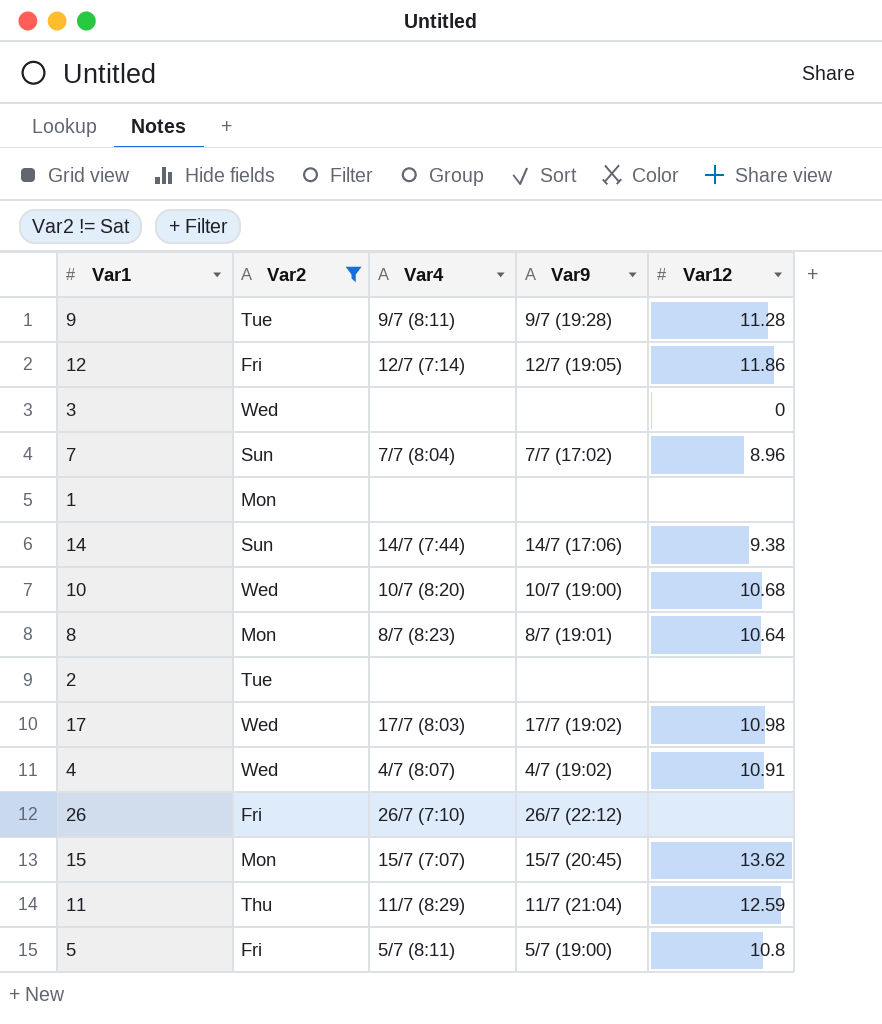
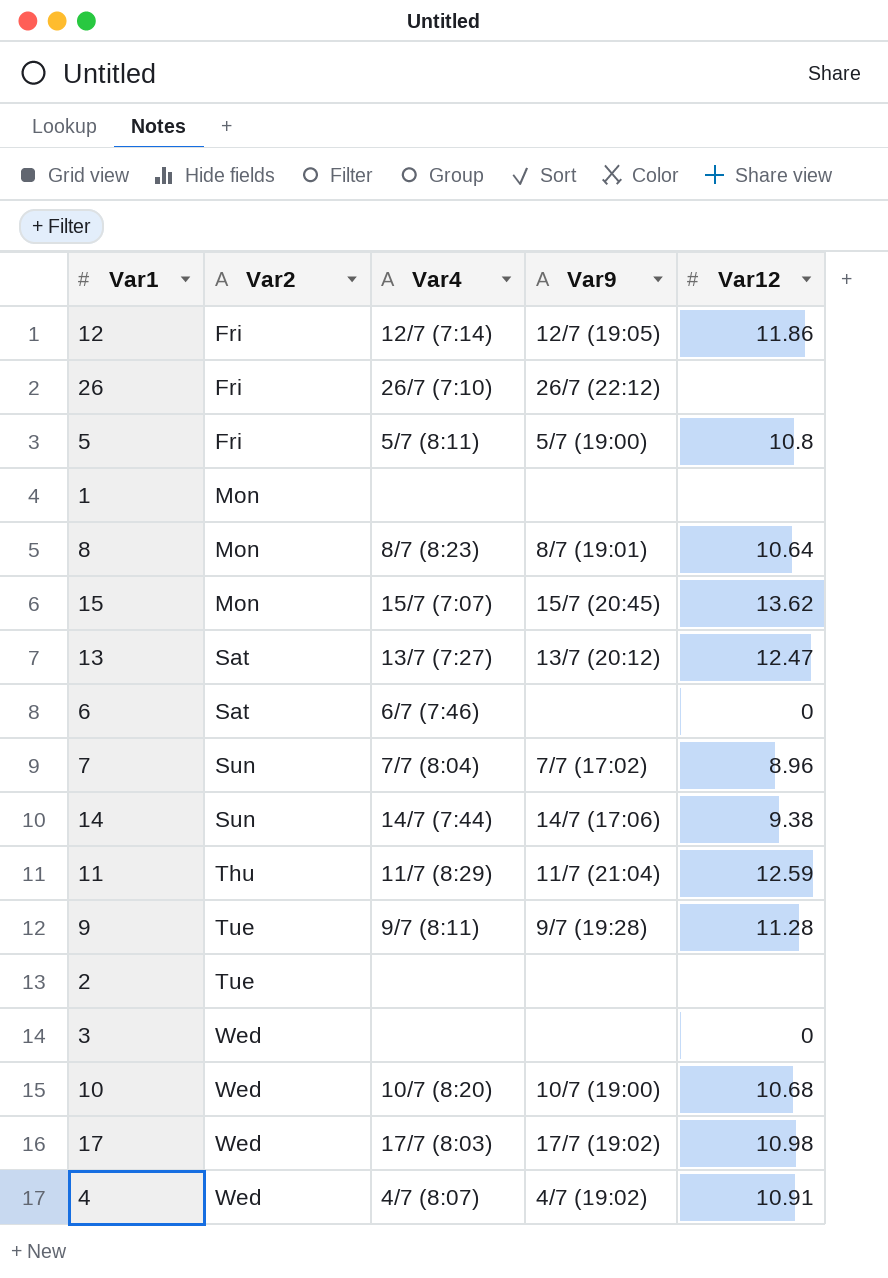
filter: Var2 != Sat -> none
row order: none -> Var2 ascending

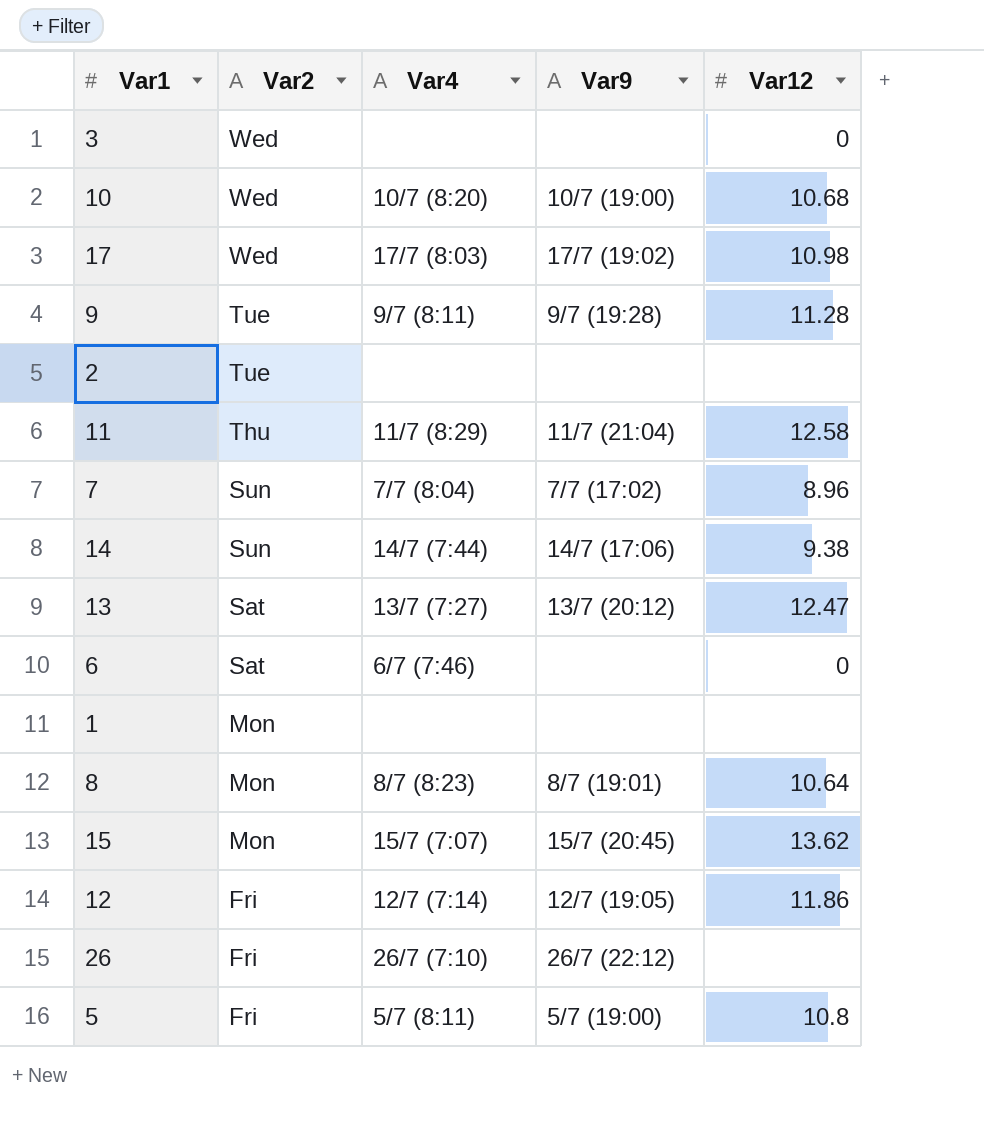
row order: Var2 ascending -> Var2 descending
row 4: Wed | 4/7 (8:07) | 4/7 (19:02) | 10.91 -> none
11 | Var12: 12.59 -> 12.58

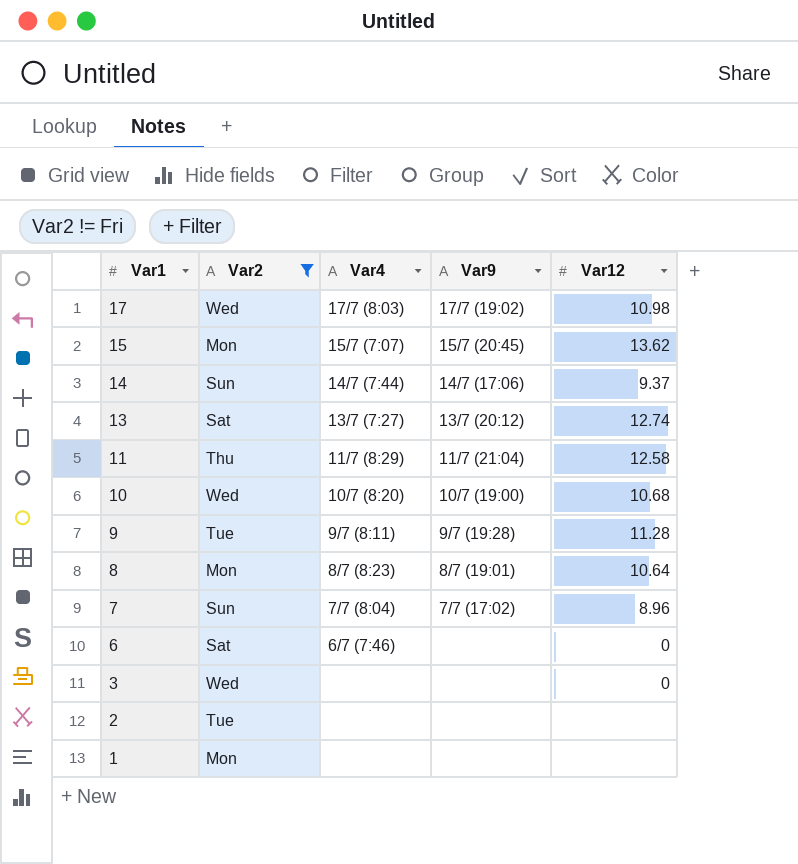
filter: none -> Var2 != Fri
row order: Var2 descending -> Var1 descending
14 | Var12: 9.38 -> 9.37
13 | Var12: 12.47 -> 12.74

